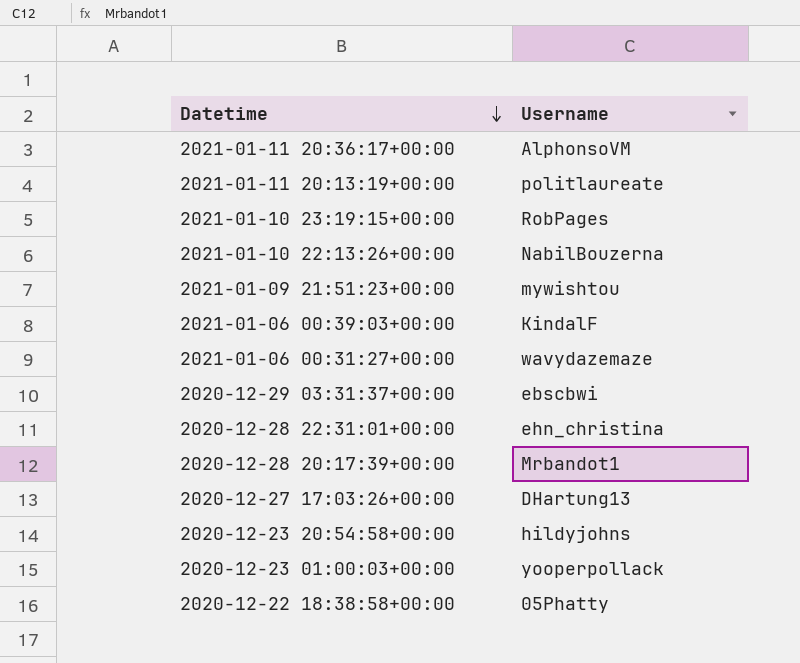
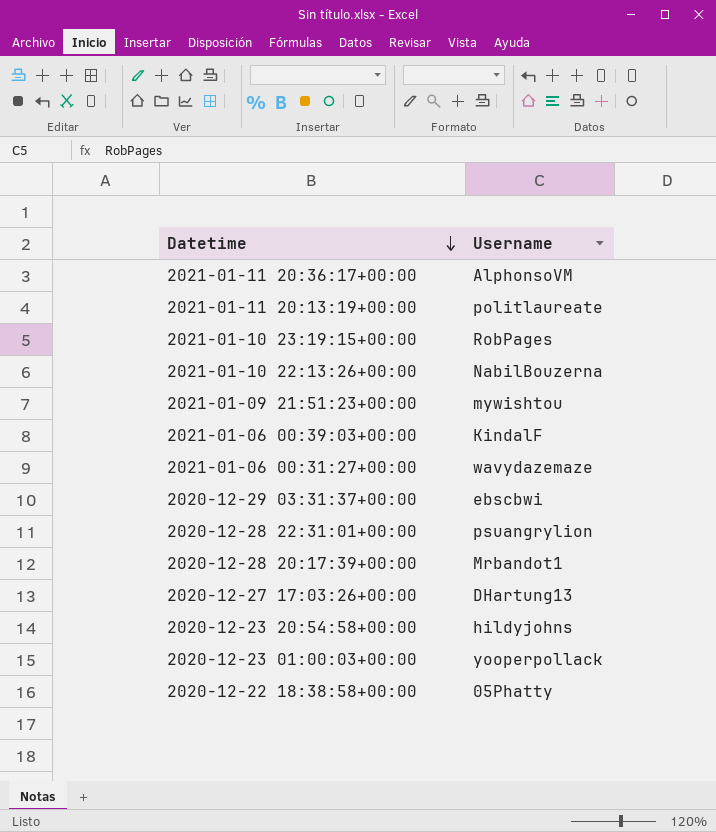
2020-12-28 22:31:01+00:00 | Username: ehn_christina -> psuangrylion

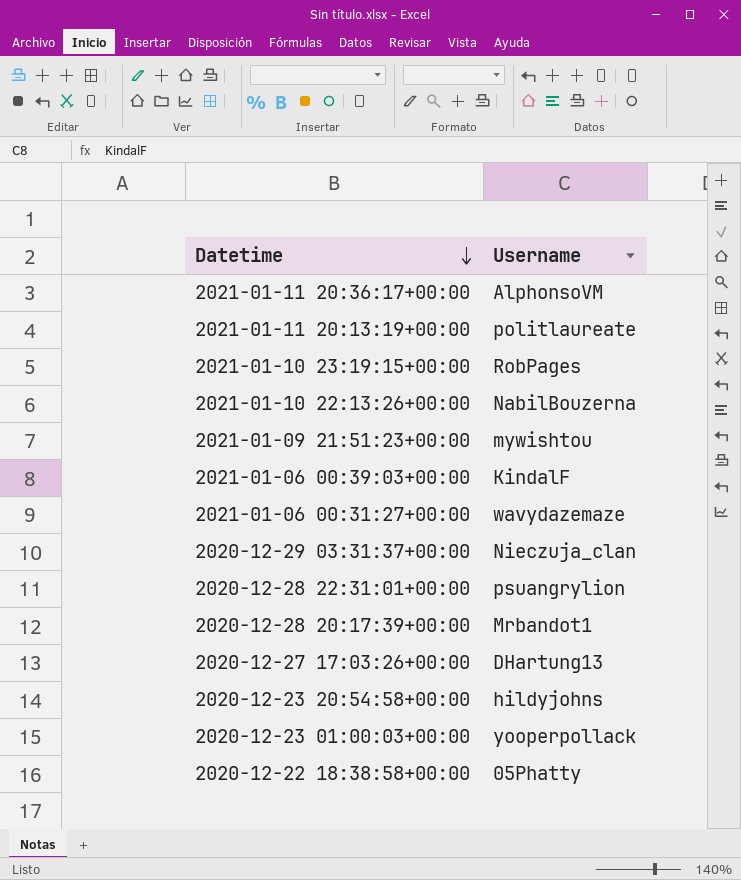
2020-12-29 03:31:37+00:00 | Username: ebscbwi -> Nieczuja_clan

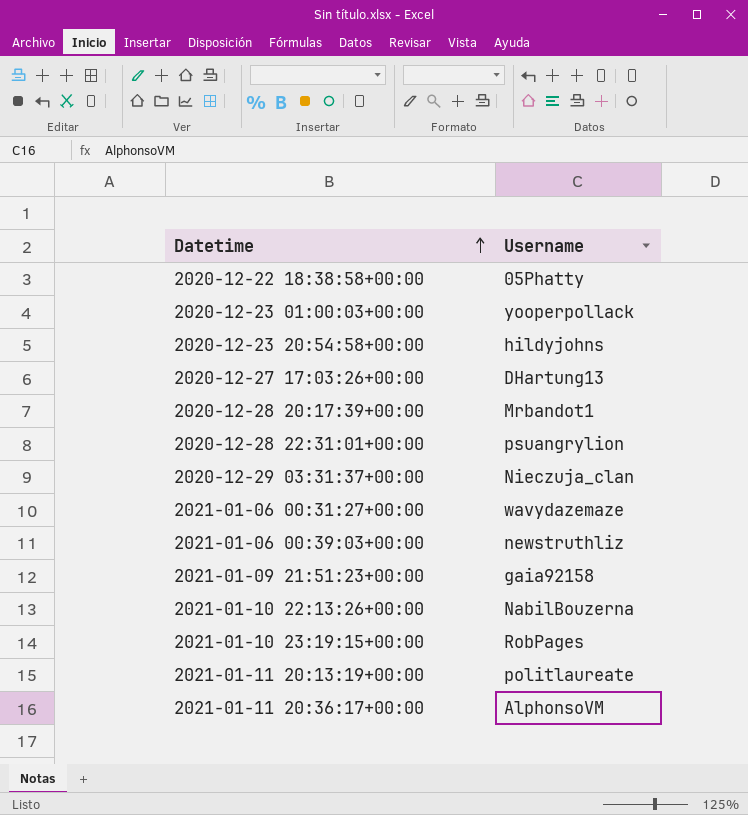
row order: Datetime descending -> Datetime ascending
2021-01-06 00:39:03+00:00 | Username: KindalF -> newstruthliz
2021-01-09 21:51:23+00:00 | Username: mywishtou -> gaia92158

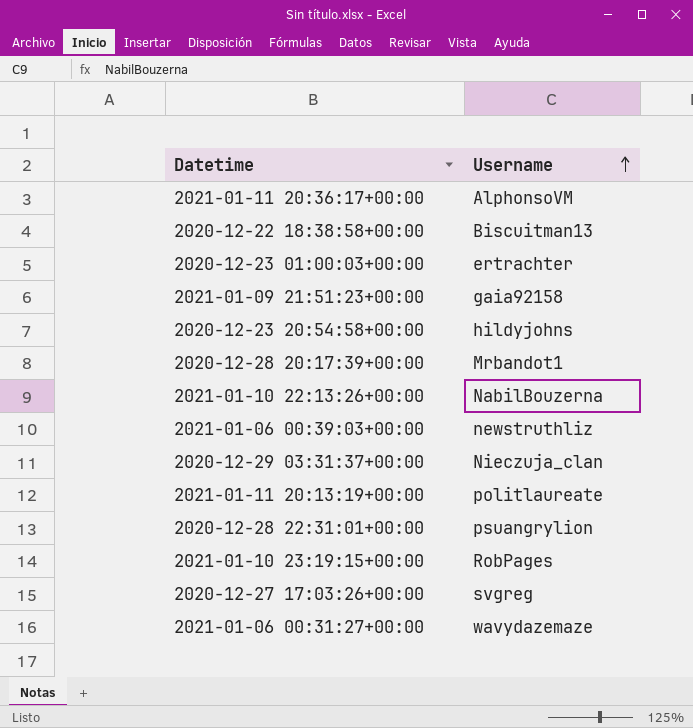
row order: Datetime ascending -> Username ascending
2020-12-22 18:38:58+00:00 | Username: 05Phatty -> Biscuitman13
2020-12-23 01:00:03+00:00 | Username: yooperpollack -> ertrachter
2020-12-27 17:03:26+00:00 | Username: DHartung13 -> svgreg

